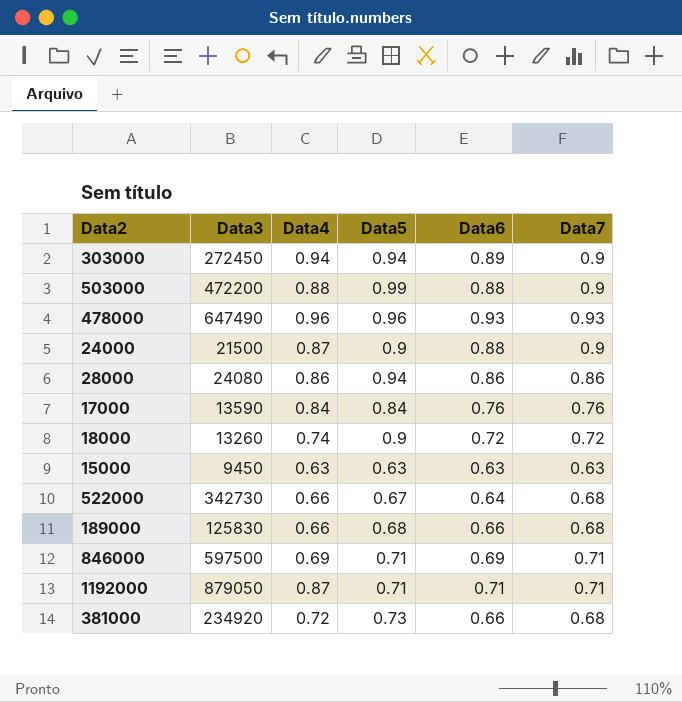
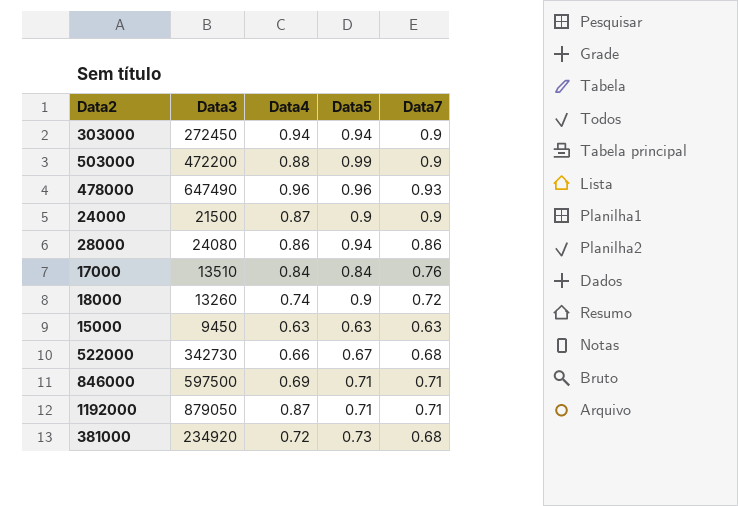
column Data6 | position: 5 -> none
row 189000: 125830 | 0.66 | 0.68 | 0.66 | 0.68 -> none
17000 | Data3: 13590 -> 13510

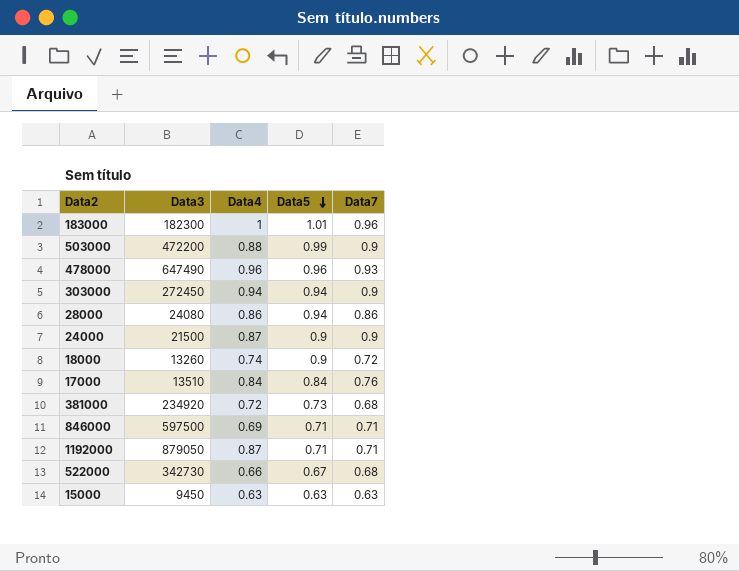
row order: none -> Data5 descending
row 183000: none -> 182300 | 1 | 1.01 | 0.96

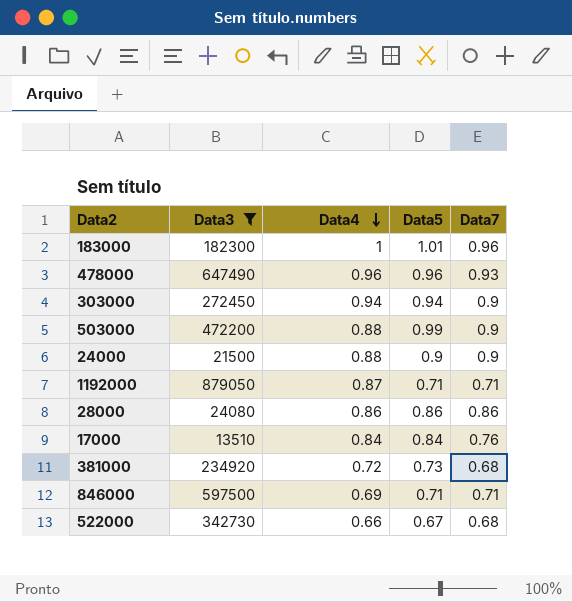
filter: none -> Data3 >= 13510
row order: Data5 descending -> Data4 descending
24000 | Data4: 0.87 -> 0.88
28000 | Data5: 0.94 -> 0.86

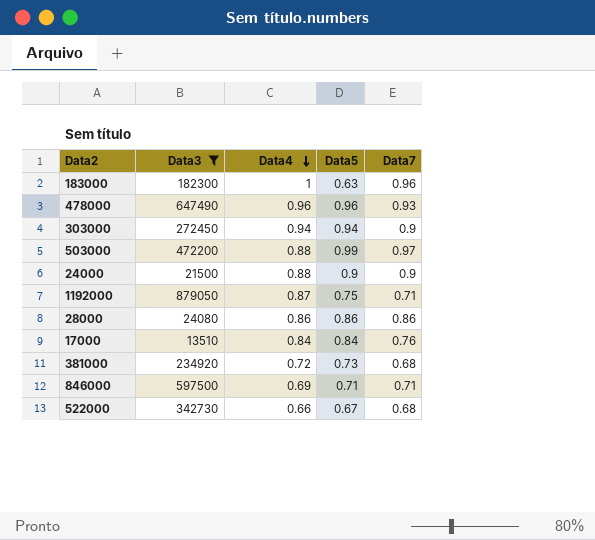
183000 | Data5: 1.01 -> 0.63
503000 | Data7: 0.9 -> 0.97
1192000 | Data5: 0.71 -> 0.75

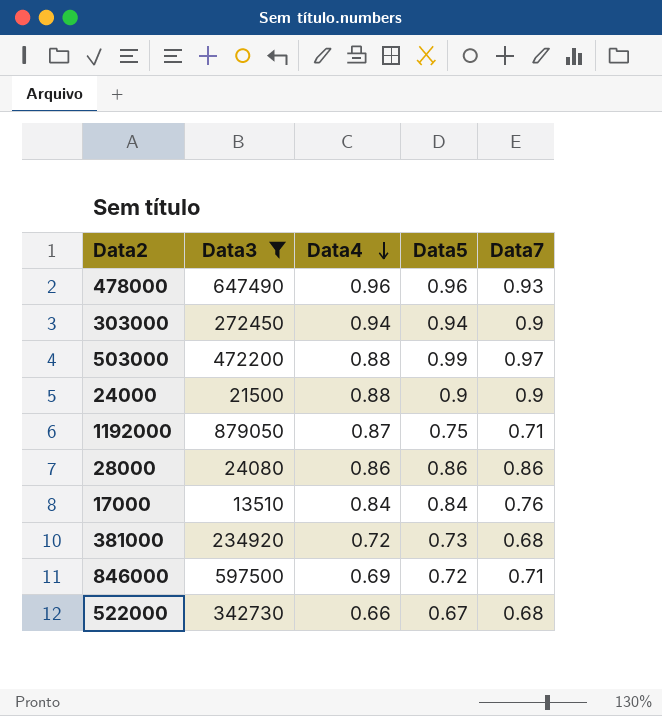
row 183000: 182300 | 1 | 0.63 | 0.96 -> none
846000 | Data5: 0.71 -> 0.72

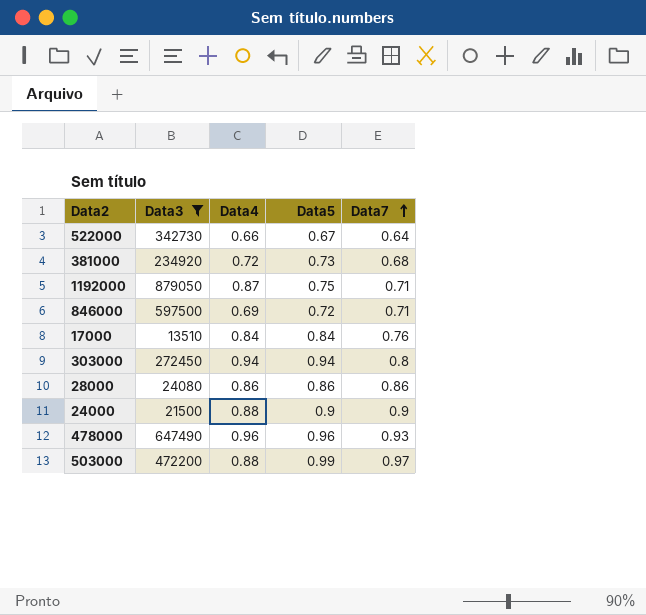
row order: Data4 descending -> Data7 ascending
522000 | Data7: 0.68 -> 0.64
303000 | Data7: 0.9 -> 0.8

